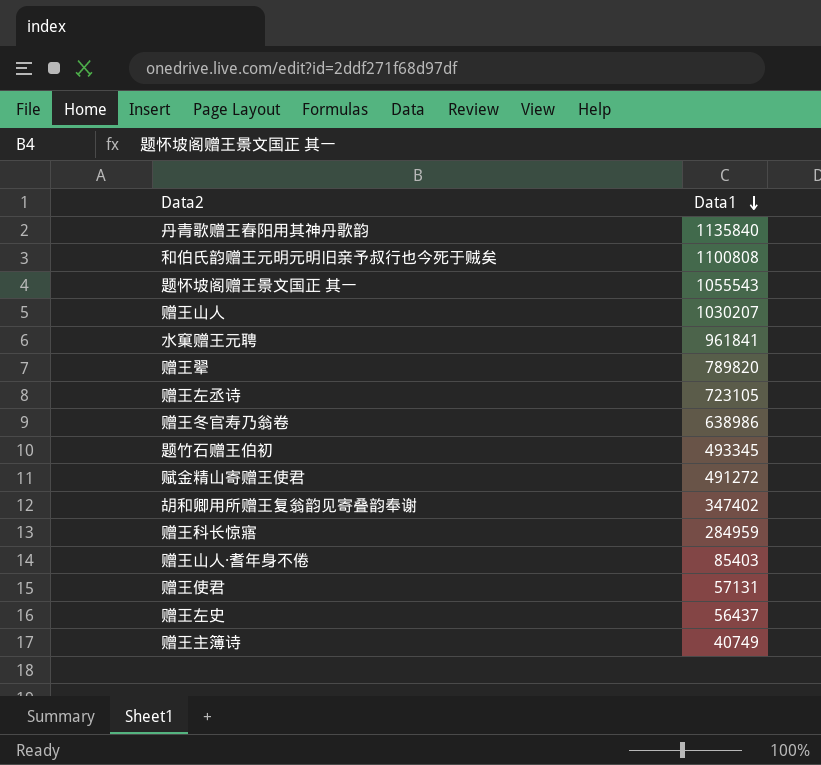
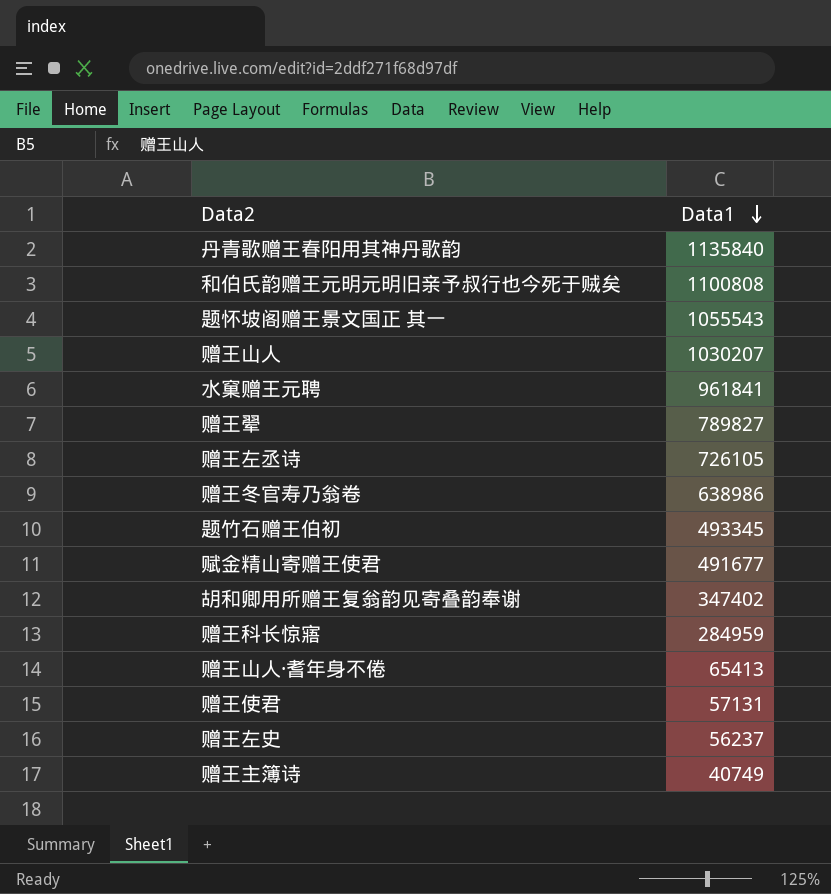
赠王翚 | Data1: 789820 -> 789827
赠王左丞诗 | Data1: 723105 -> 726105
赋金精山寄赠王使君 | Data1: 491272 -> 491677
赠王山人·耆年身不倦 | Data1: 85403 -> 65413
赠王左史 | Data1: 56437 -> 56237

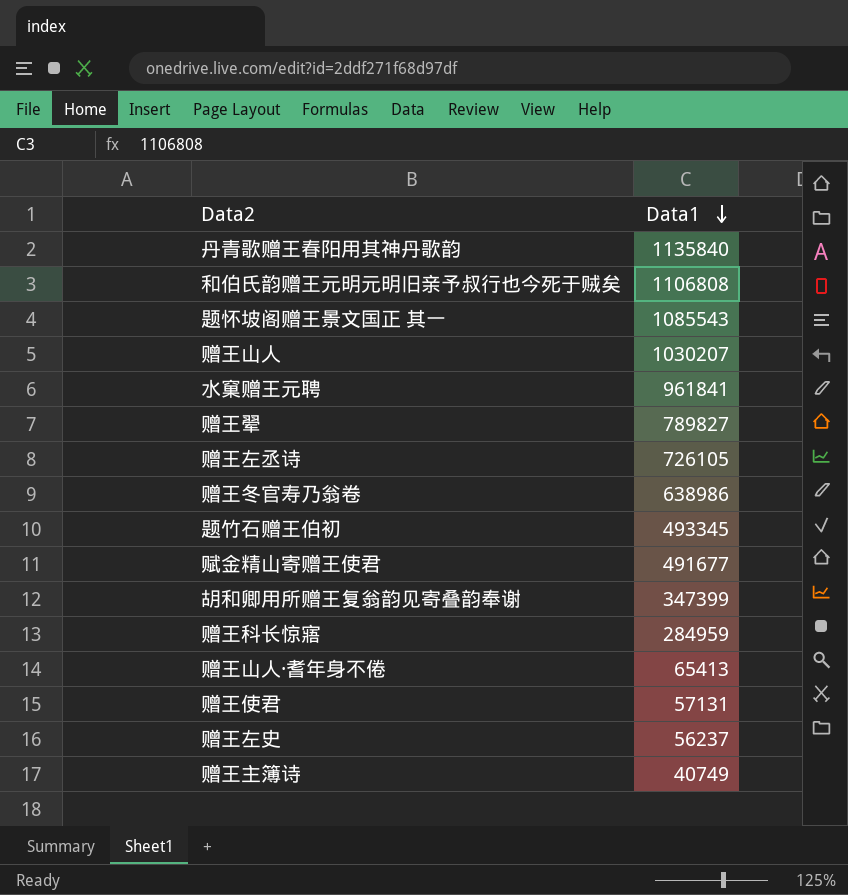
和伯氏韵赠王元明元明旧亲予叔行也今死于贼矣 | Data1: 1100808 -> 1106808
题怀坡阁赠王景文国正 其一 | Data1: 1055543 -> 1085543
胡和卿用所赠王复翁韵见寄叠韵奉谢 | Data1: 347402 -> 347399

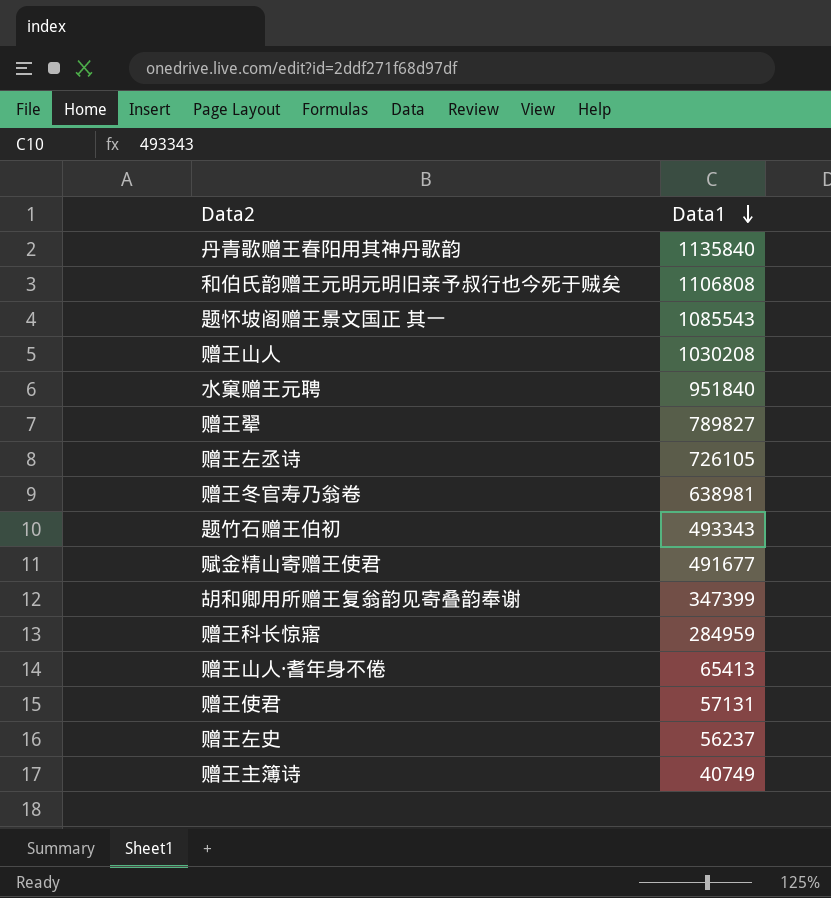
赠王山人 | Data1: 1030207 -> 1030208
水窠赠王元聘 | Data1: 961841 -> 951840
赠王冬官寿乃翁卷 | Data1: 638986 -> 638981
题竹石赠王伯初 | Data1: 493345 -> 493343

